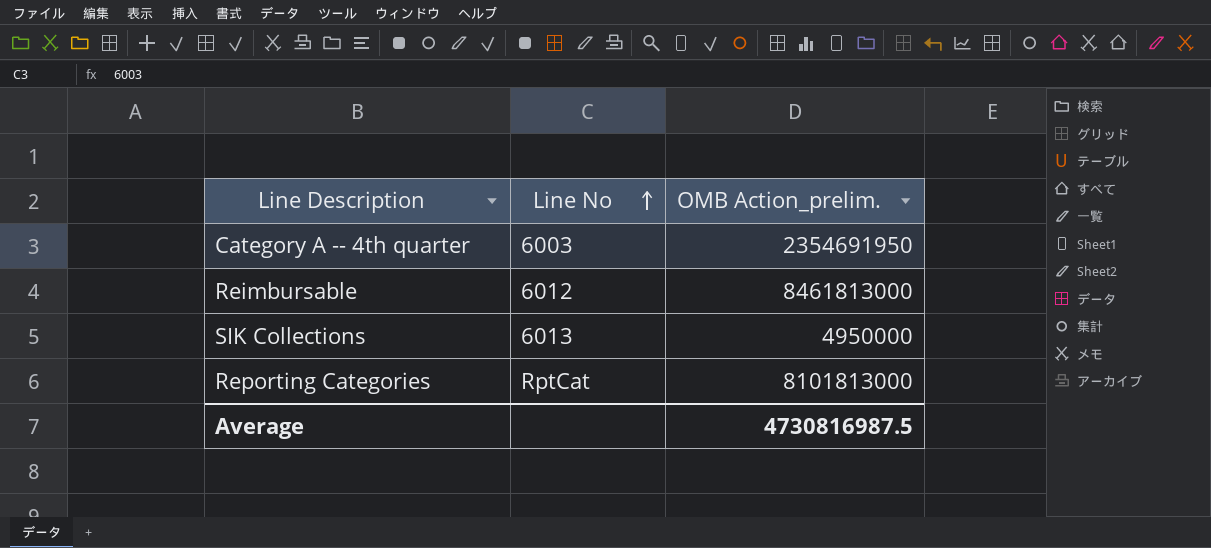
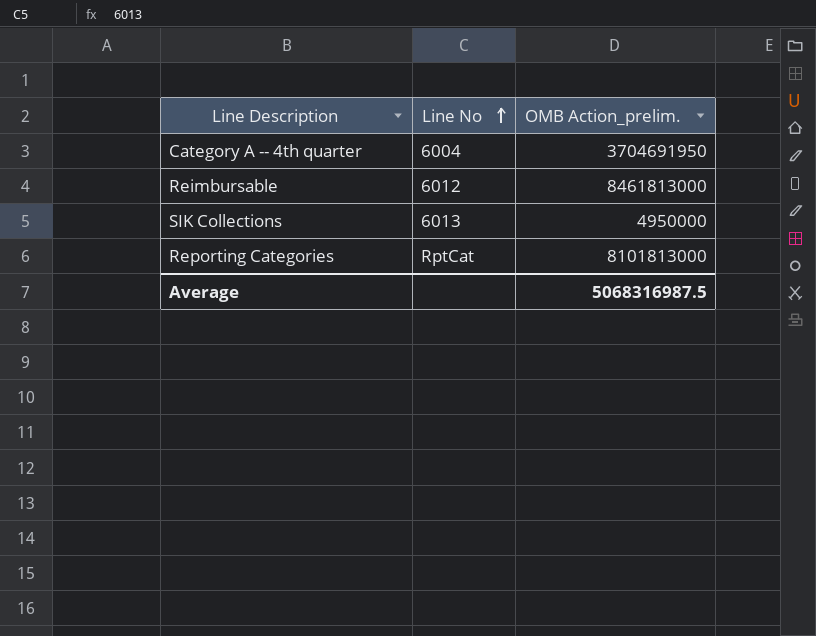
Category A -- 4th quarter | Line No: 6003 -> 6004
Category A -- 4th quarter | OMB Action_prelim.: 2354691950 -> 3704691950
Average | OMB Action_prelim.: 4730816987.5 -> 5068316987.5

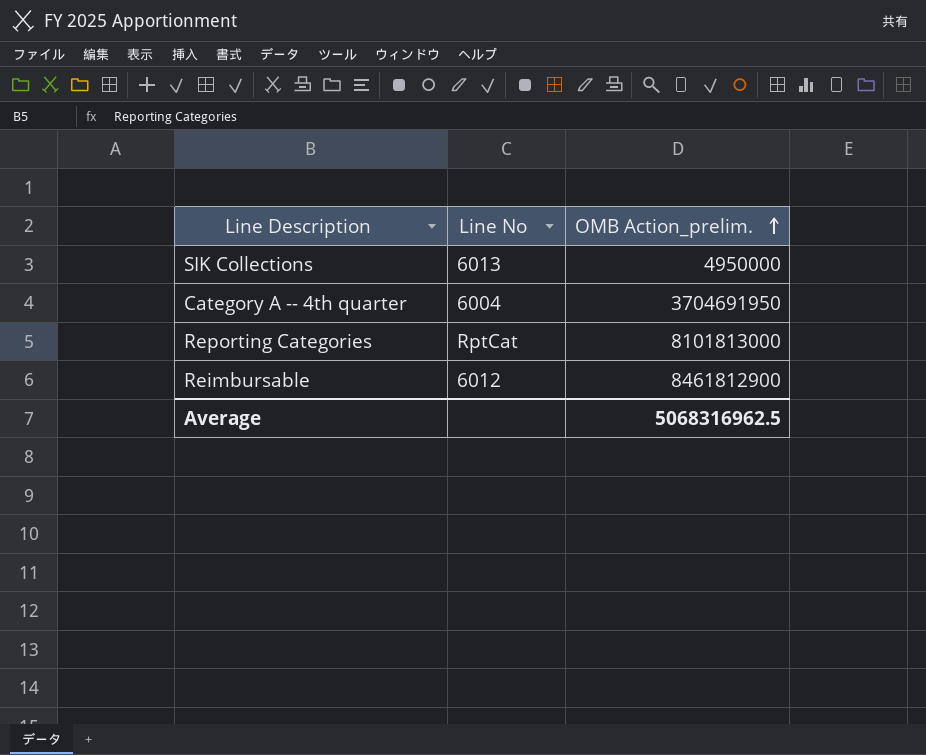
row order: Line No ascending -> OMB Action_prelim. ascending
Reimbursable | OMB Action_prelim.: 8461813000 -> 8461812900
Average | OMB Action_prelim.: 5068316987.5 -> 5068316962.5

